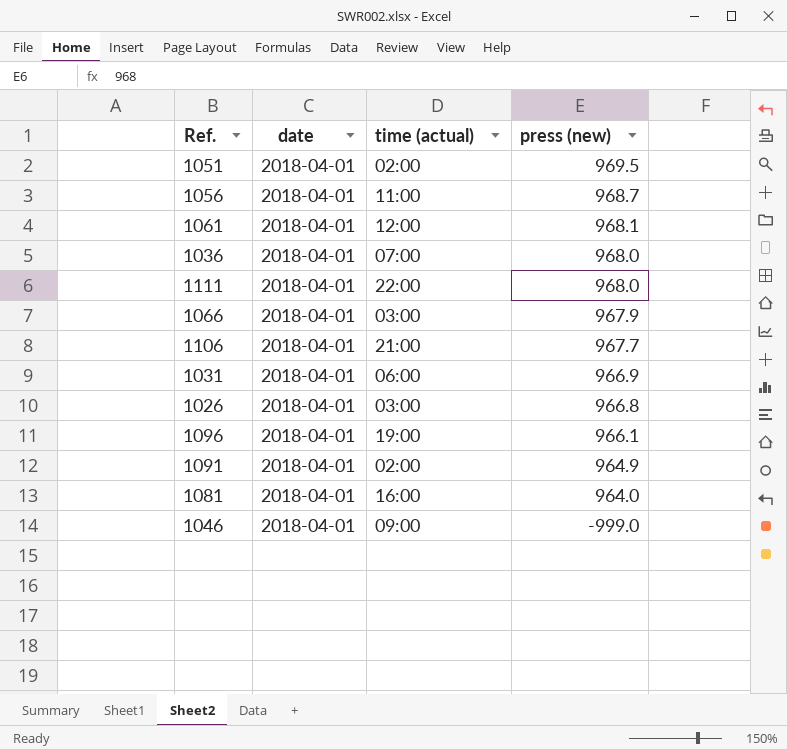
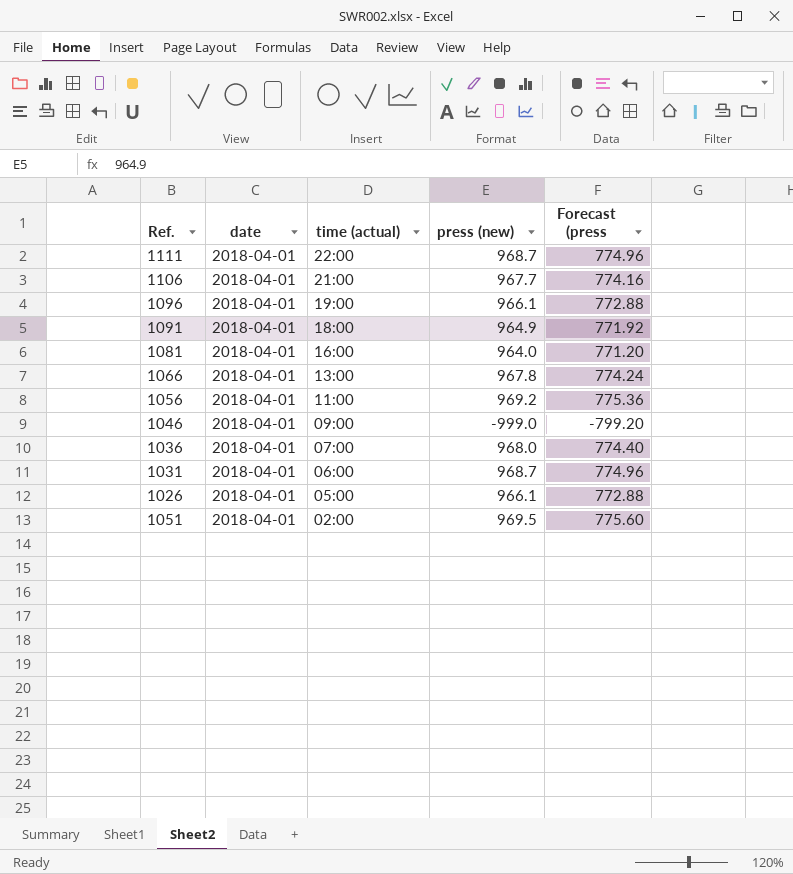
row order: press (new) descending -> time (actual) descending
column Forecast (press | formula: none -> [press (new)] * 0.8
row 1061: 2018-04-01 | 12:00 | 968.1 -> none
1111 | press (new): 968.0 -> 968.7
1091 | time (actual): 02:00 -> 18:00
1066 | time (actual): 03:00 -> 13:00
1066 | press (new): 967.9 -> 967.8
1056 | press (new): 968.7 -> 969.2
1031 | press (new): 966.9 -> 968.7
1026 | time (actual): 03:00 -> 05:00
1026 | press (new): 966.8 -> 966.1

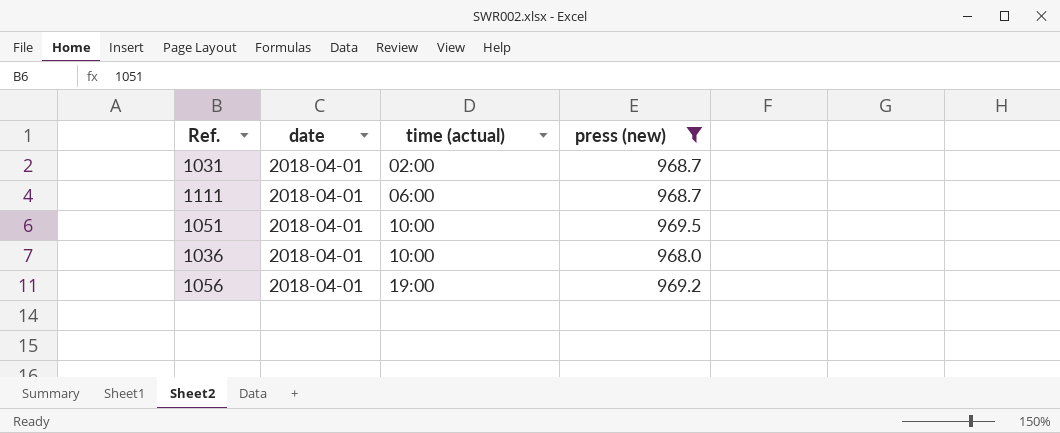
filter: none -> press (new) >= 968.0
row order: time (actual) descending -> time (actual) ascending
column Forecast (press | formula: [press (new)] * 0.8 -> none
1031 | time (actual): 06:00 -> 02:00
1111 | time (actual): 22:00 -> 06:00
1051 | time (actual): 02:00 -> 10:00
1036 | time (actual): 07:00 -> 10:00
1056 | time (actual): 11:00 -> 19:00

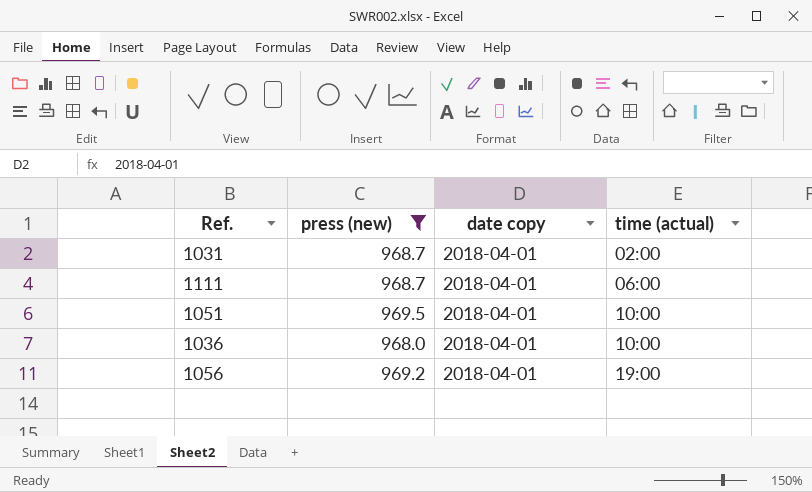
column press (new) | position: 4 -> 2
column name: date -> date copy

